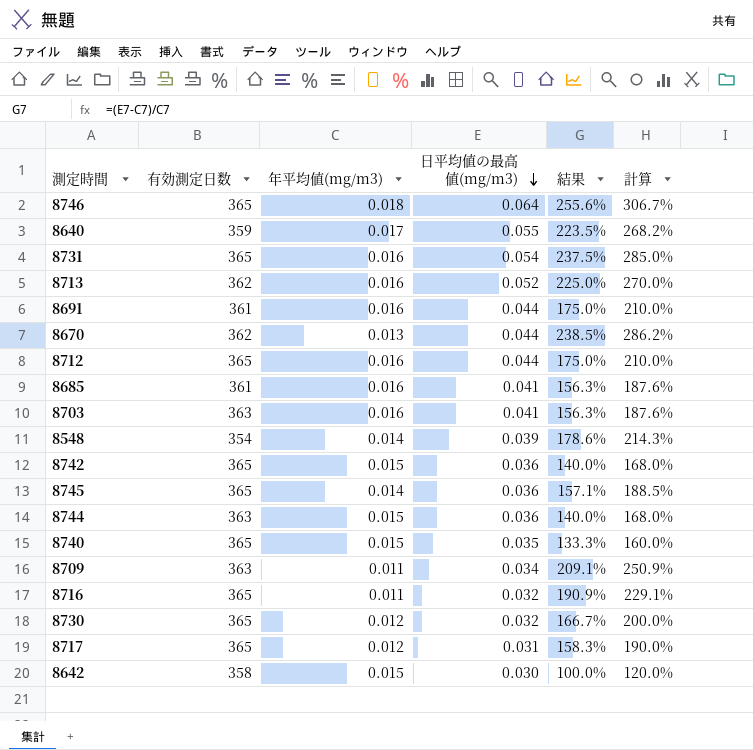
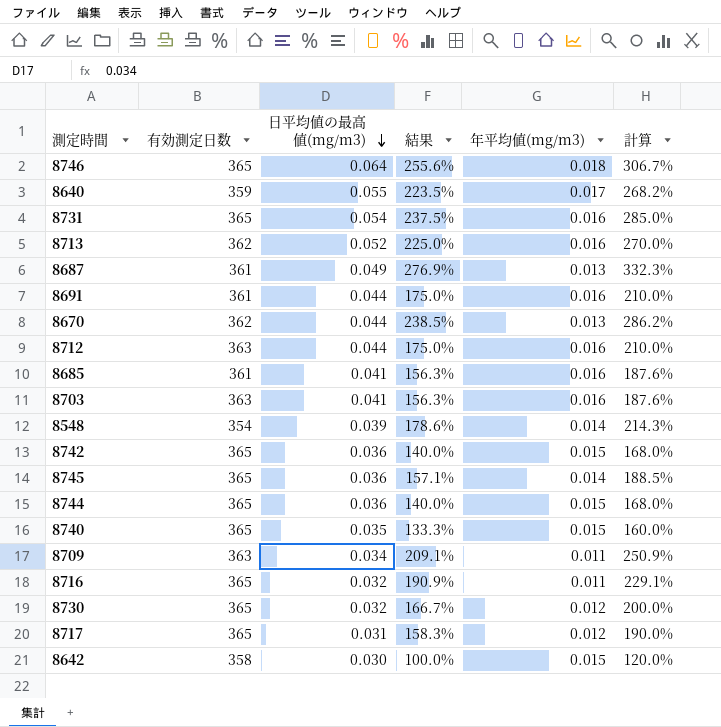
column 年平均値(mg/m3) | position: 3 -> 5
row 8687: none -> 361 | 0.049 | 276.9% | 0.013 | 332.3%
8712 | 有効測定日数: 365 -> 363
8744 | 有効測定日数: 363 -> 365

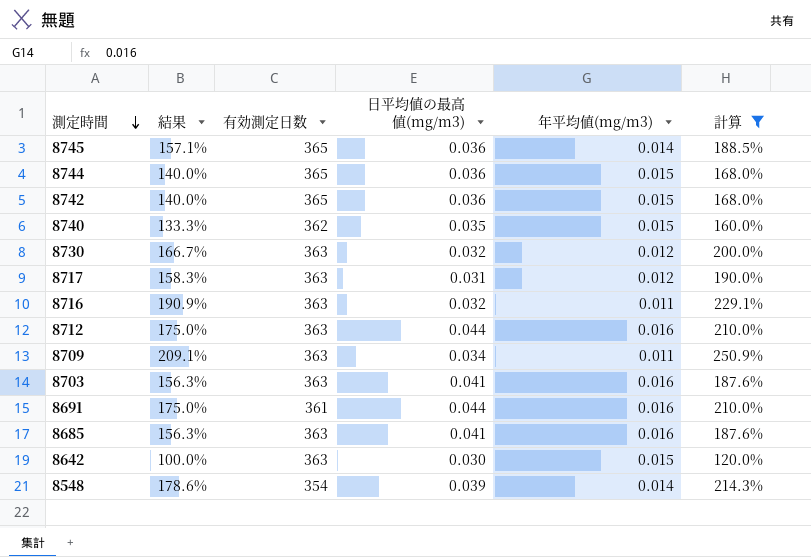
filter: none -> 計算 <= 250.9%
row order: 日平均値の最高値(mg/m3) descending -> 測定時間 descending
column 結果 | position: 4 -> 2
8740 | 有効測定日数: 365 -> 362
8730 | 有効測定日数: 365 -> 363
8717 | 有効測定日数: 365 -> 363
8716 | 有効測定日数: 365 -> 363
8685 | 有効測定日数: 361 -> 363
8642 | 有効測定日数: 358 -> 363

